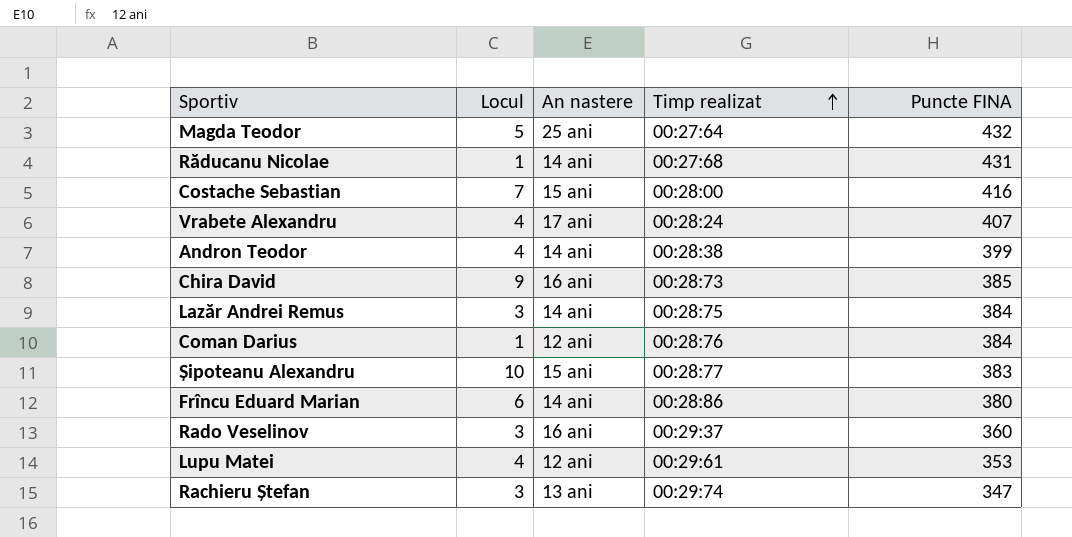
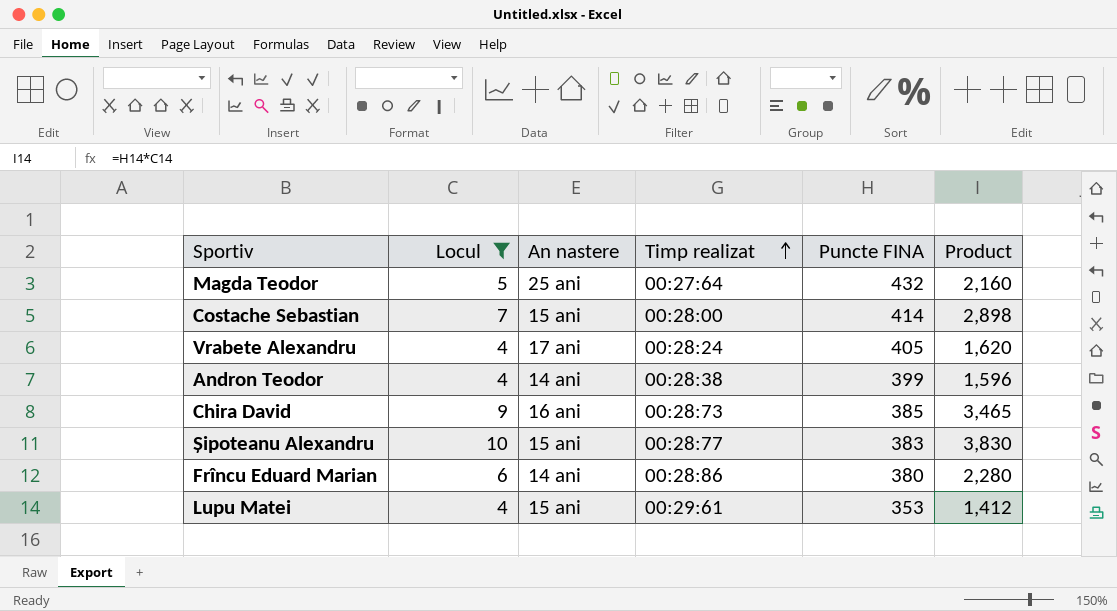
filter: none -> Locul >= 4
column Product | formula: none -> [Locul] * [Puncte FINA]
Costache Sebastian | Puncte FINA: 416 -> 414
Vrabete Alexandru | Puncte FINA: 407 -> 405
Lupu Matei | An nastere: 12 ani -> 15 ani

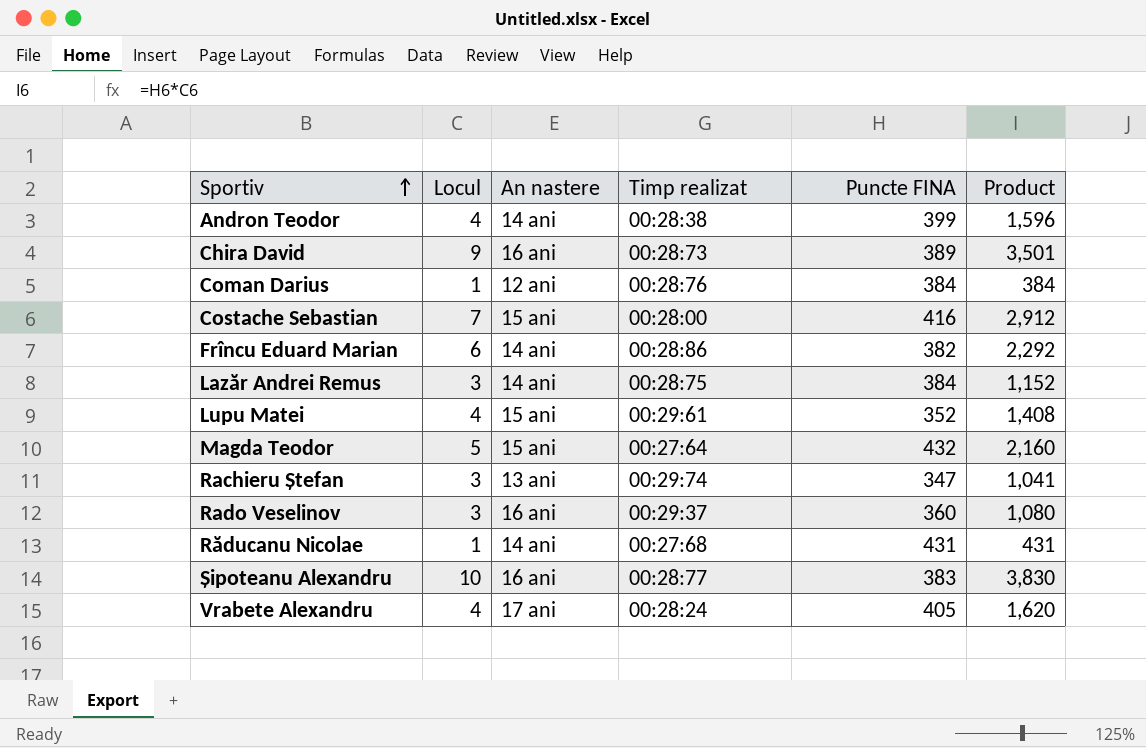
filter: Locul >= 4 -> none
row order: Timp realizat ascending -> Sportiv ascending
Chira David | Puncte FINA: 385 -> 389
Chira David | Product: 3,465 -> 3,501
Costache Sebastian | Puncte FINA: 414 -> 416
Costache Sebastian | Product: 2,898 -> 2,912
Frîncu Eduard Marian | Puncte FINA: 380 -> 382
Frîncu Eduard Marian | Product: 2,280 -> 2,292
Lupu Matei | Puncte FINA: 353 -> 352
Lupu Matei | Product: 1,412 -> 1,408
Magda Teodor | An nastere: 25 ani -> 15 ani
Șipoteanu Alexandru | An nastere: 15 ani -> 16 ani

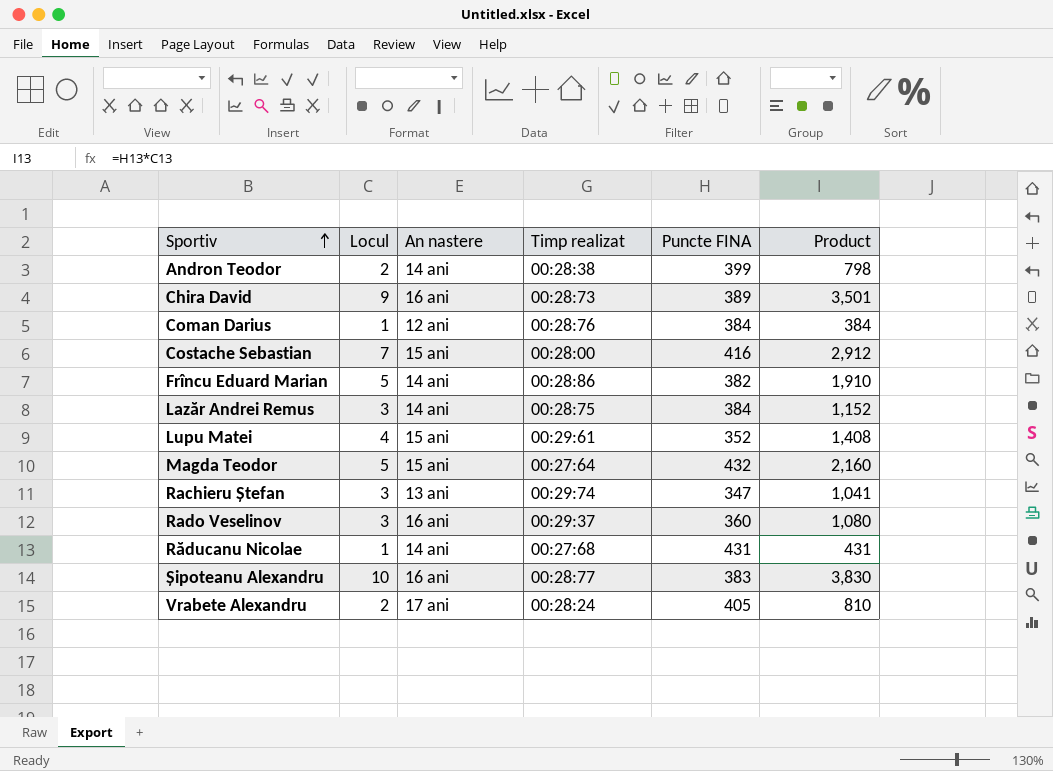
Andron Teodor | Locul: 4 -> 2
Andron Teodor | Product: 1,596 -> 798
Frîncu Eduard Marian | Locul: 6 -> 5
Frîncu Eduard Marian | Product: 2,292 -> 1,910
Vrabete Alexandru | Locul: 4 -> 2
Vrabete Alexandru | Product: 1,620 -> 810

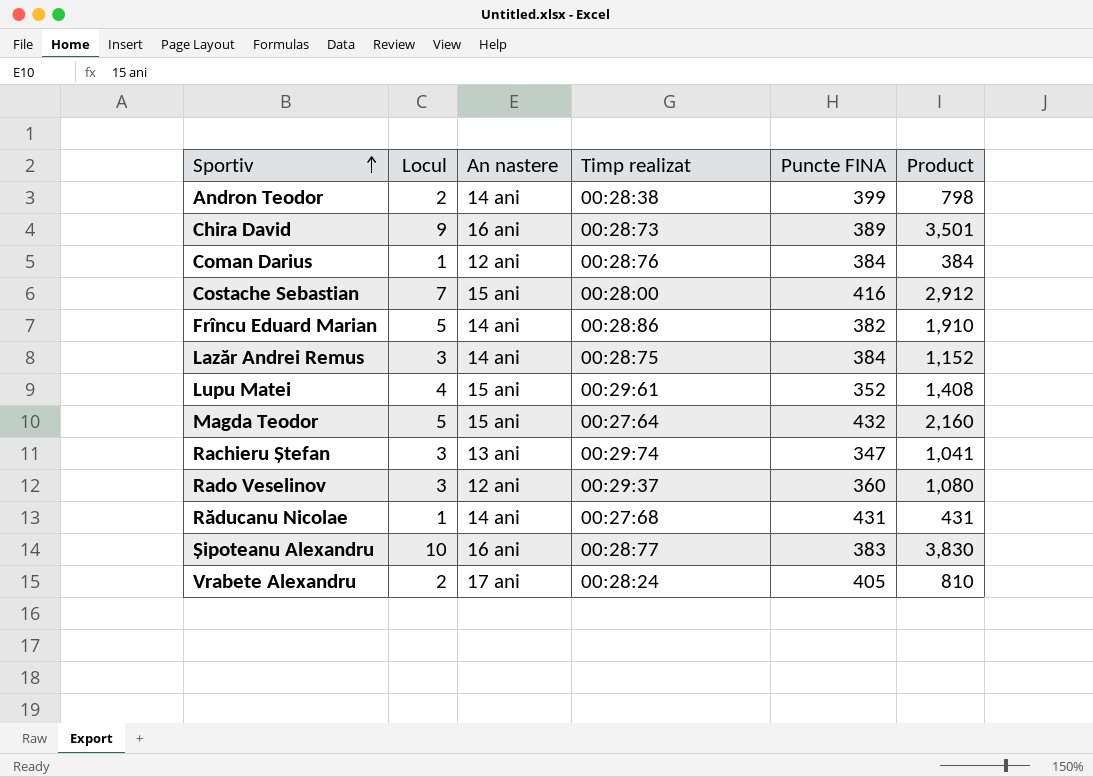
Rado Veselinov | An nastere: 16 ani -> 12 ani

